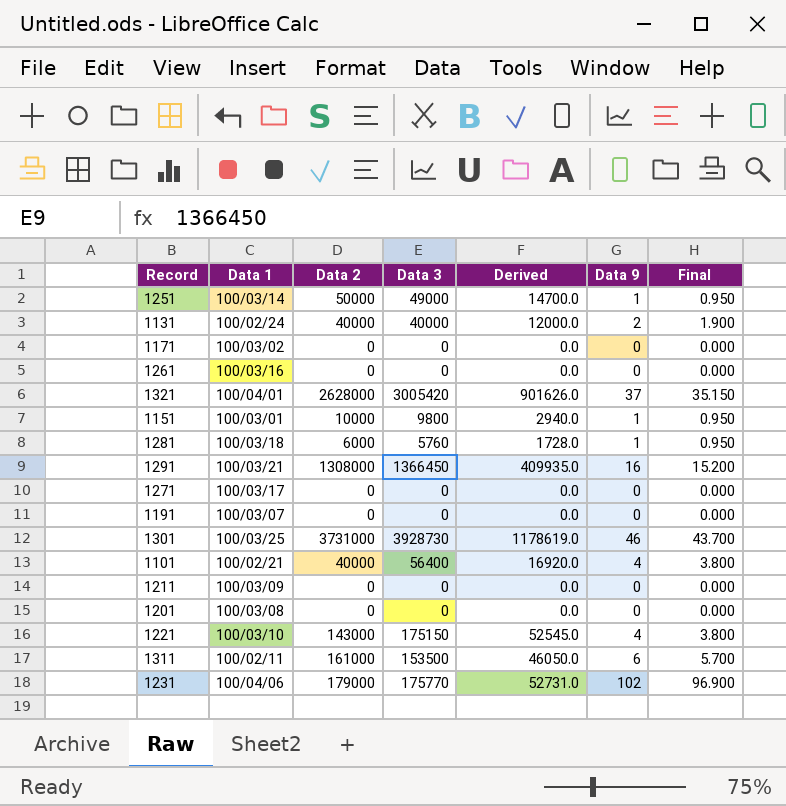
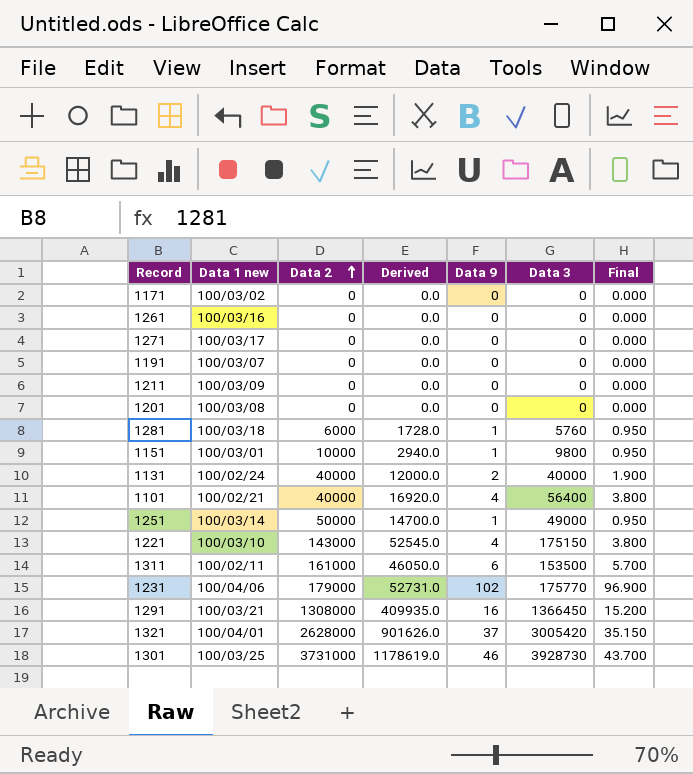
row order: none -> Data 2 ascending
column name: Data 1 -> Data 1 new
column Data 3 | position: 4 -> 6

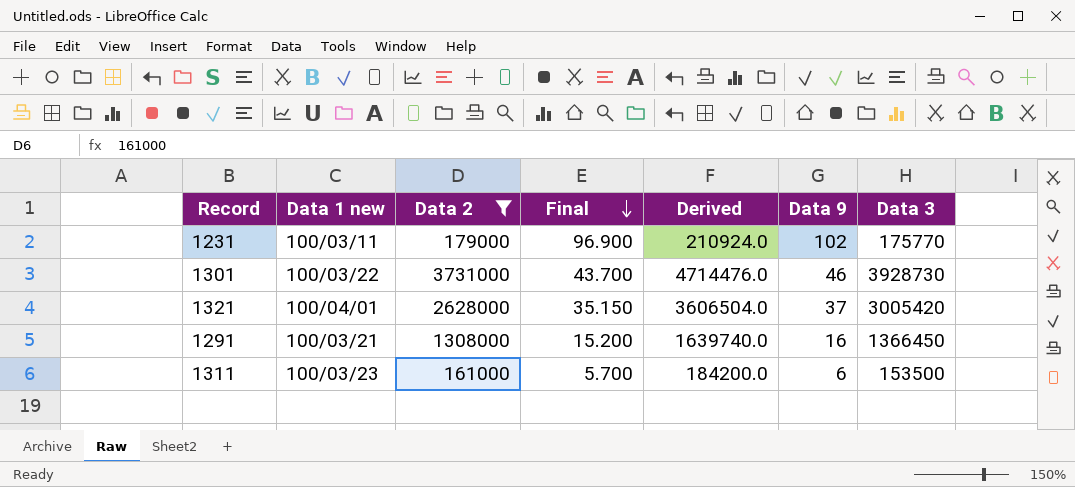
filter: none -> Data 2 >= 161000
row order: Data 2 ascending -> Final descending
column Final | position: 7 -> 4
column Derived | formula: [Data 3] * 0.3 -> [Data 3] * 1.2
1231 | Data 1 new: 100/04/06 -> 100/03/11
1301 | Data 1 new: 100/03/25 -> 100/03/22
1311 | Data 1 new: 100/02/11 -> 100/03/23

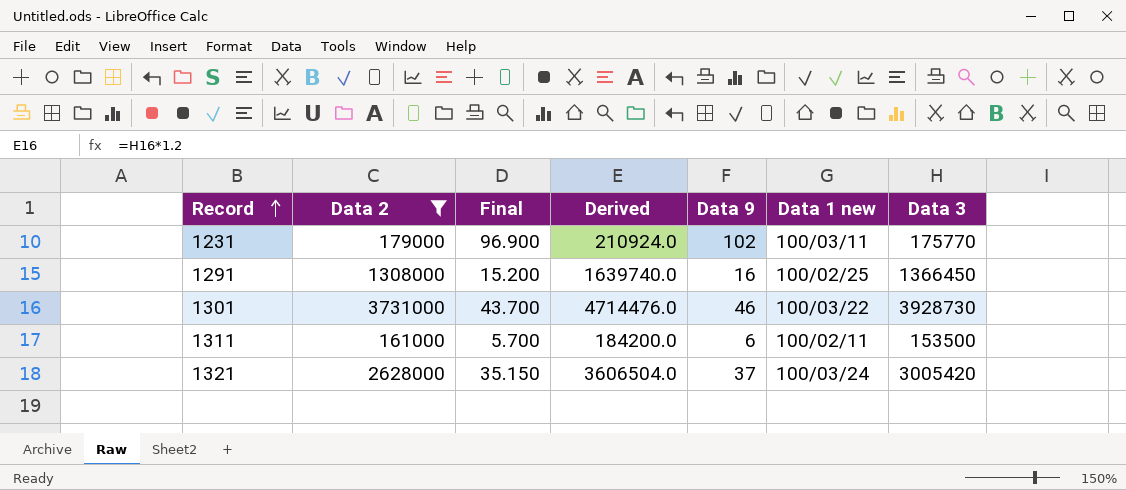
row order: Final descending -> Record ascending
column Data 1 new | position: 2 -> 6
1291 | Data 1 new: 100/03/21 -> 100/02/25
1311 | Data 1 new: 100/03/23 -> 100/02/11
1321 | Data 1 new: 100/04/01 -> 100/03/24

